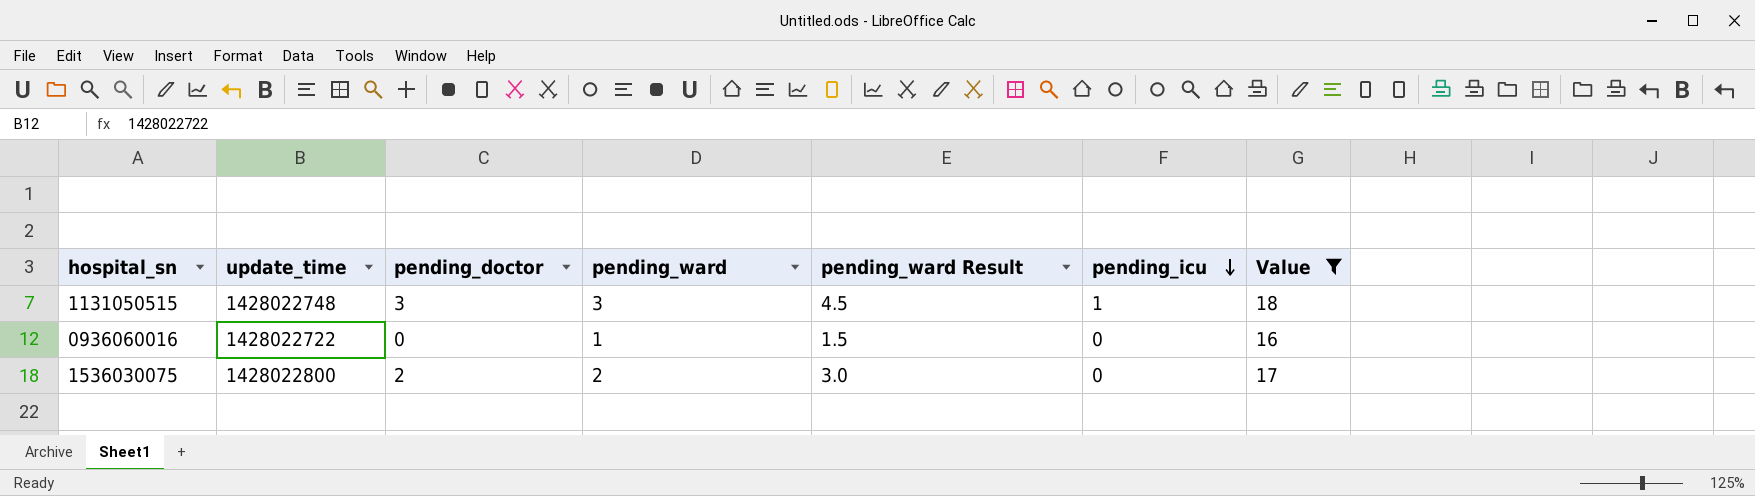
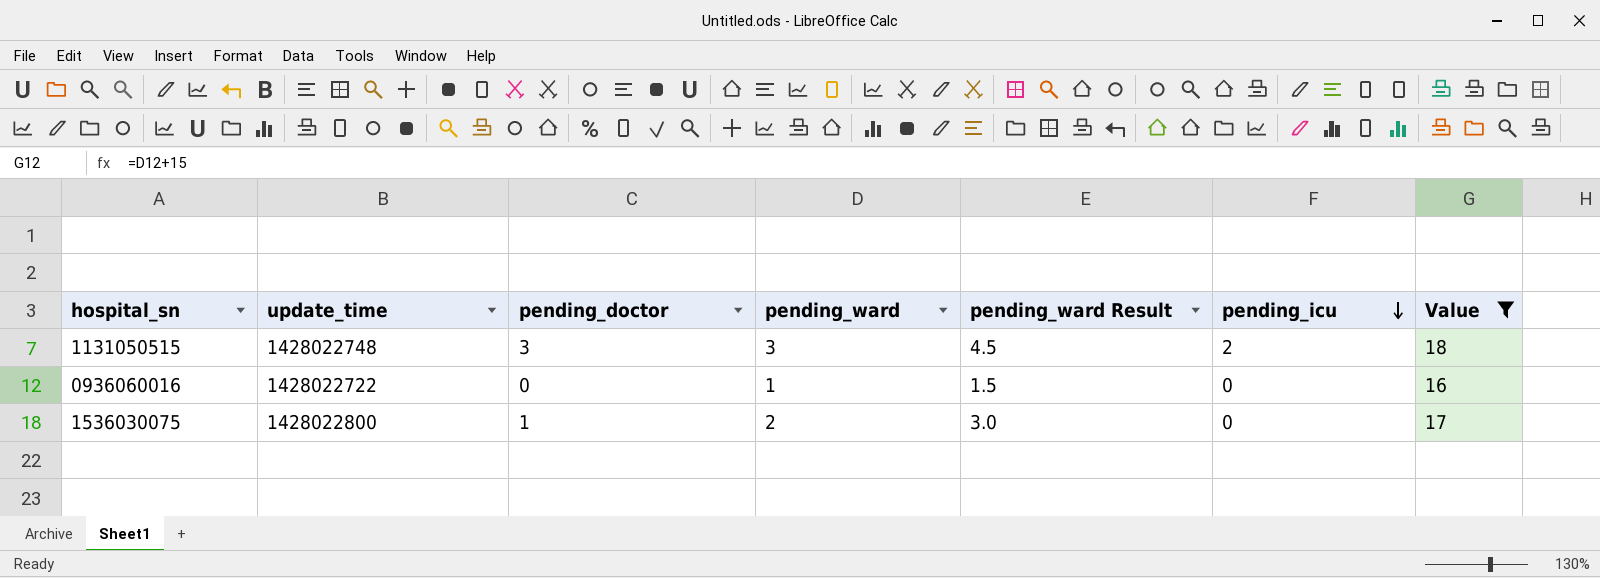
1131050515 | pending_icu: 1 -> 2
1536030075 | pending_doctor: 2 -> 1

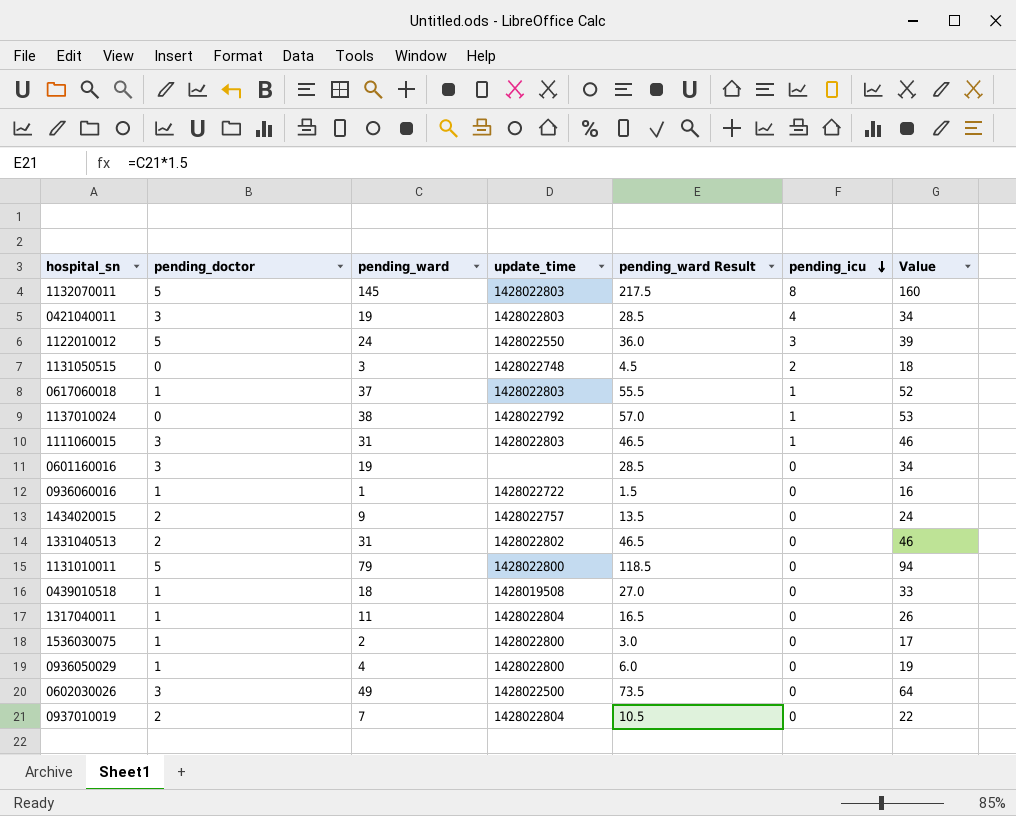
filter: Value <= 18 -> none
column update_time | position: 2 -> 4
1131050515 | pending_doctor: 3 -> 0
0936060016 | pending_doctor: 0 -> 1

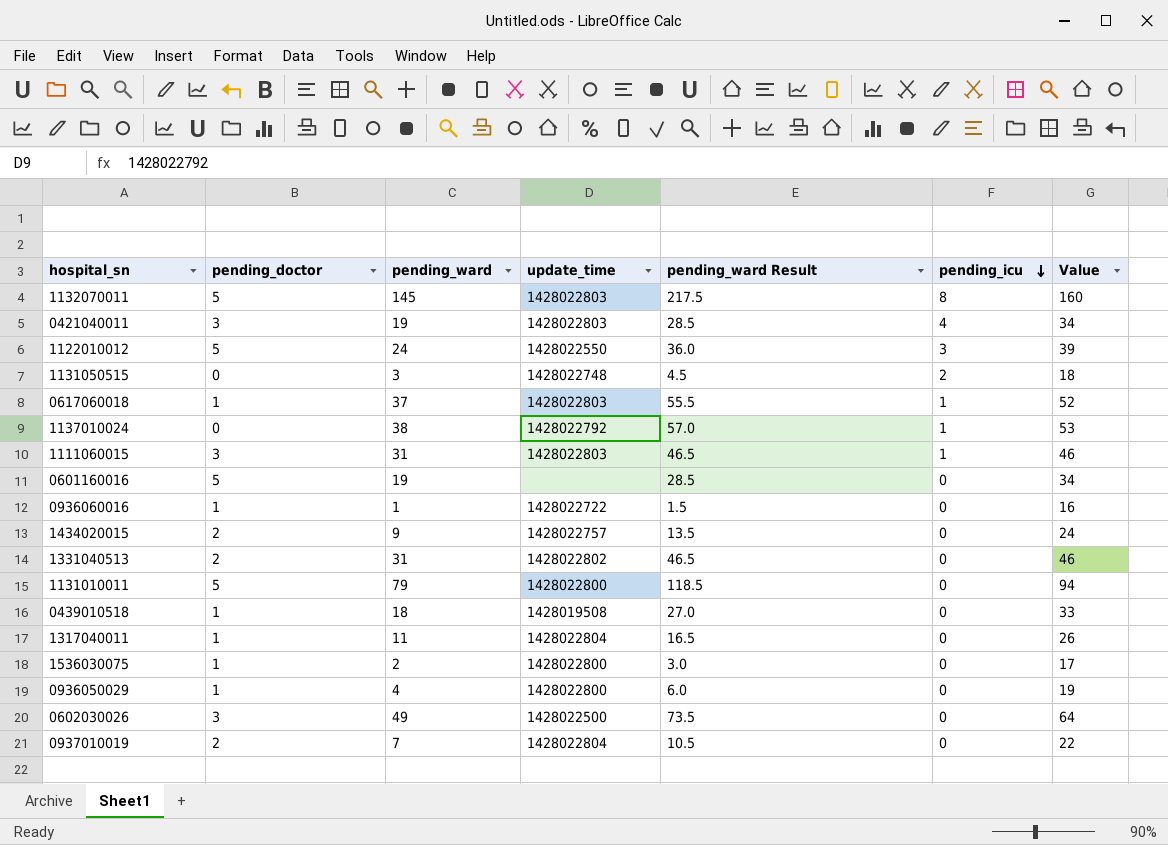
0601160016 | pending_doctor: 3 -> 5

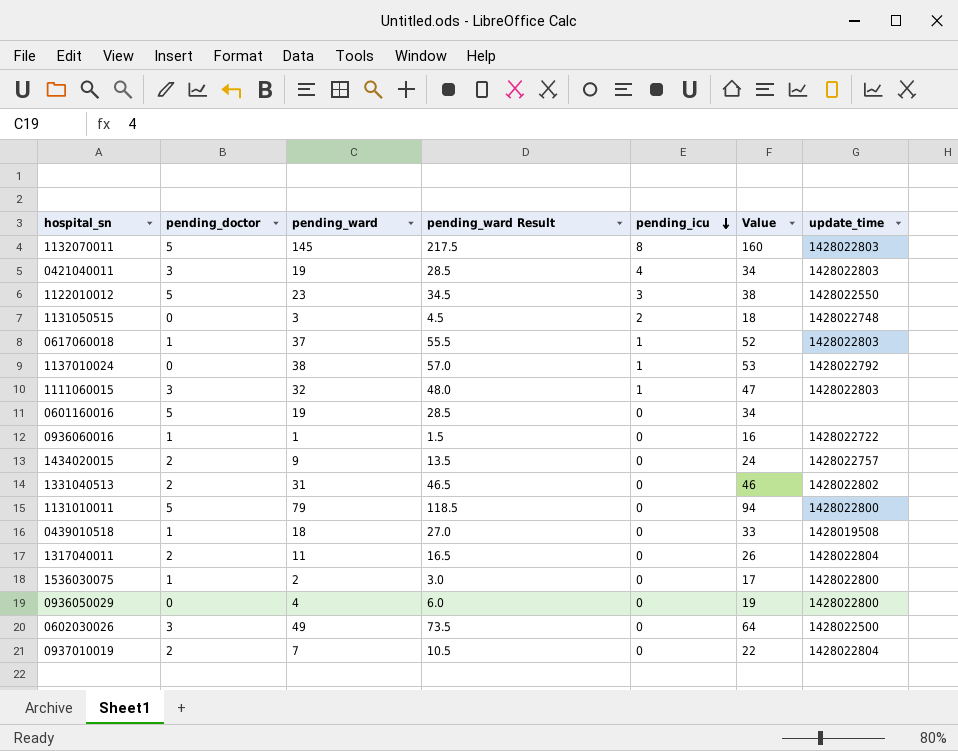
column update_time | position: 4 -> 7
1122010012 | pending_ward: 24 -> 23
1122010012 | pending_ward Result: 36.0 -> 34.5
1122010012 | Value: 39 -> 38
1111060015 | pending_ward: 31 -> 32
1111060015 | pending_ward Result: 46.5 -> 48.0
1111060015 | Value: 46 -> 47
1317040011 | pending_doctor: 1 -> 2
0936050029 | pending_doctor: 1 -> 0

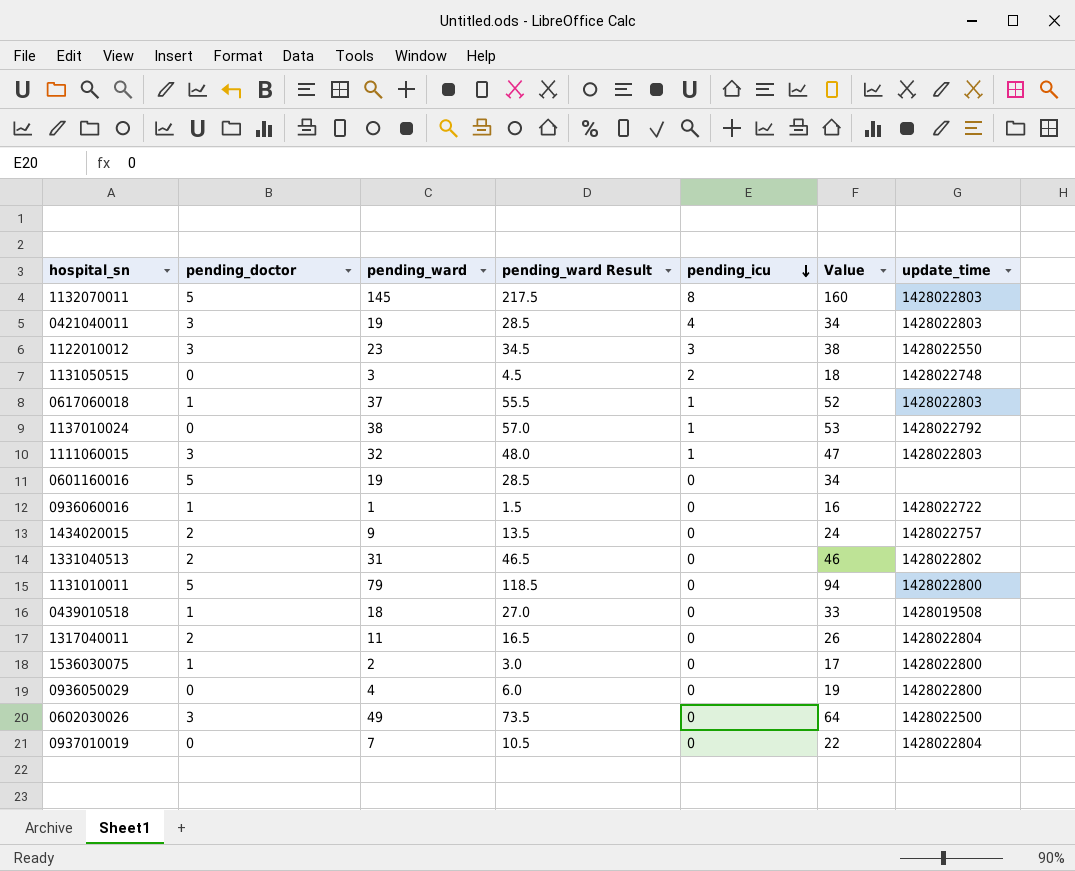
1122010012 | pending_doctor: 5 -> 3
0937010019 | pending_doctor: 2 -> 0

